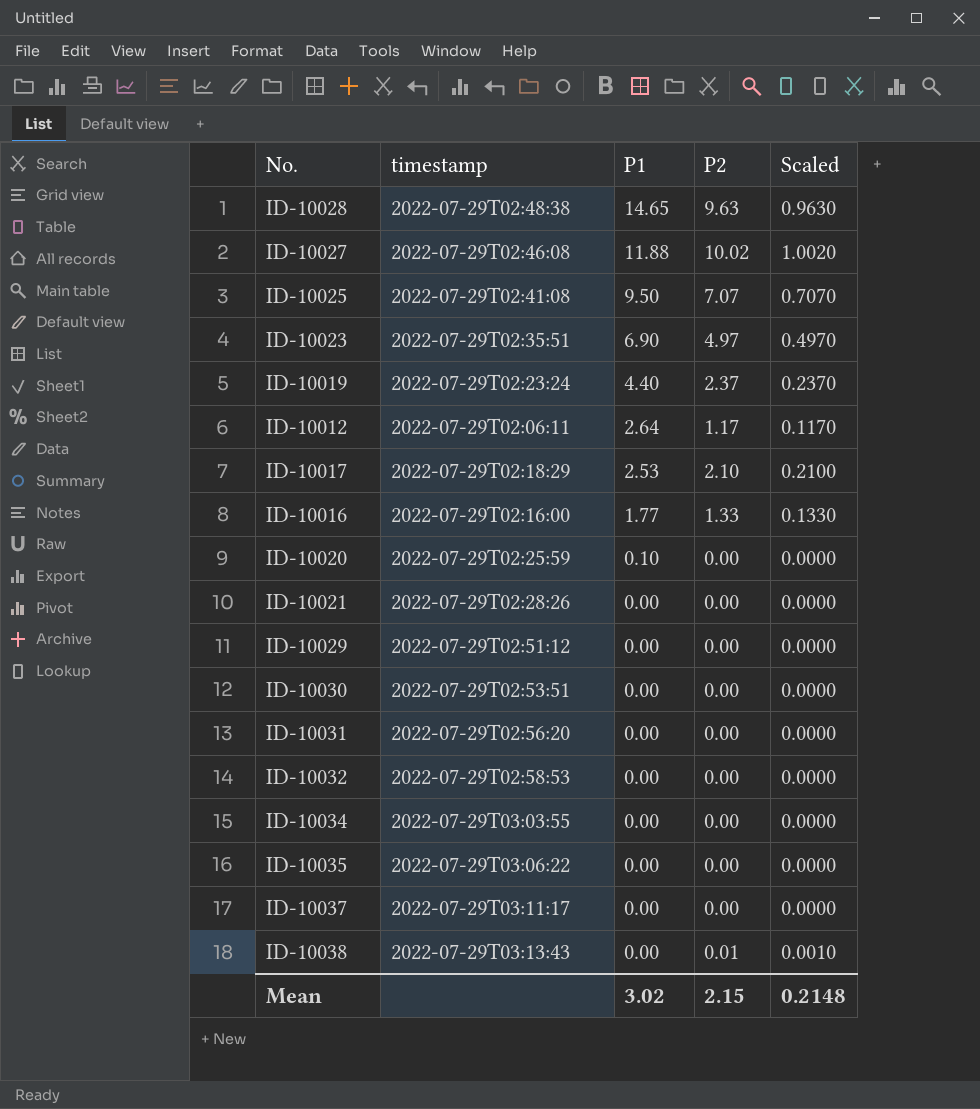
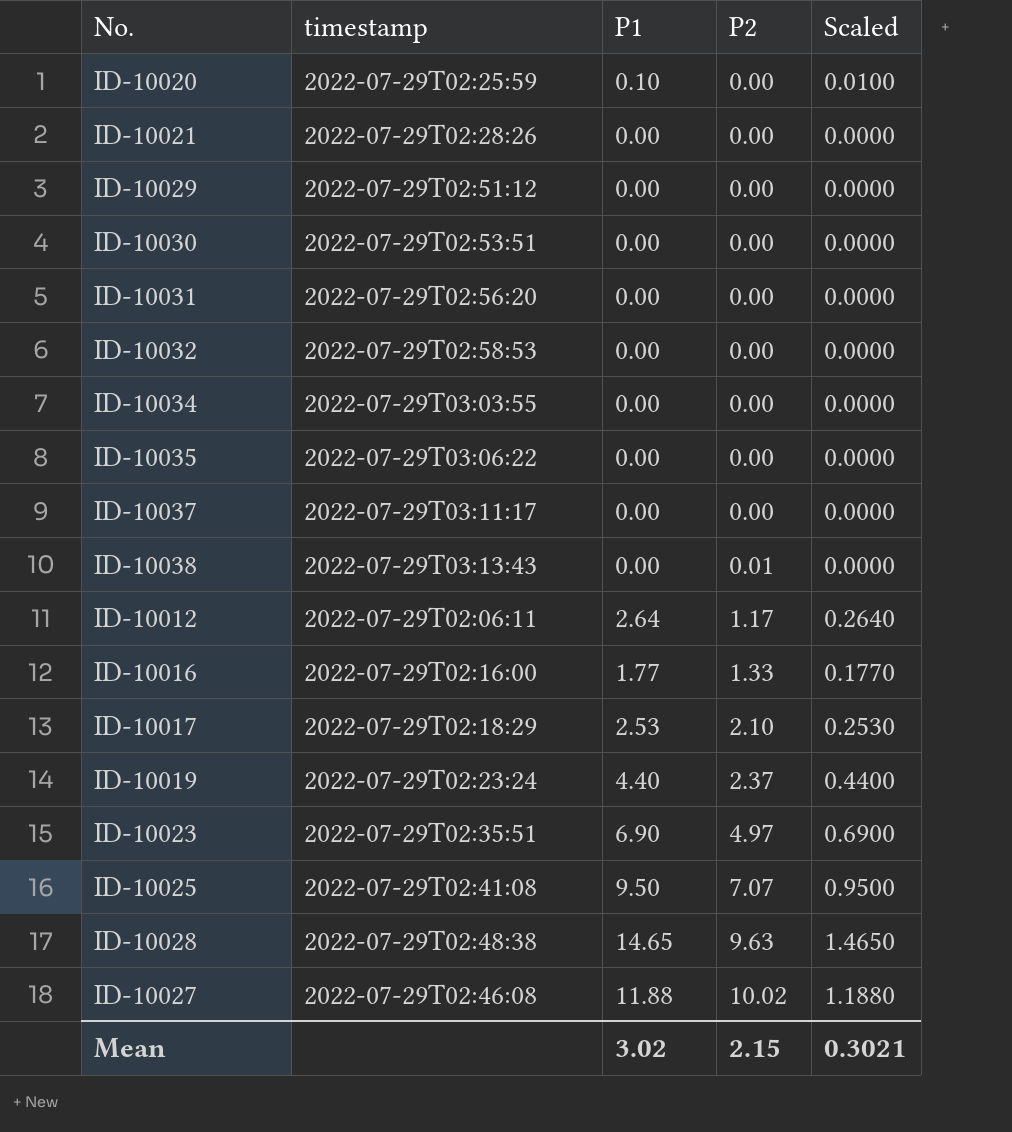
row order: P1 descending -> P2 ascending
column Scaled | formula: [P2] * 0.1 -> [P1] * 0.1
Mean | Scaled: 0.2148 -> 0.3021

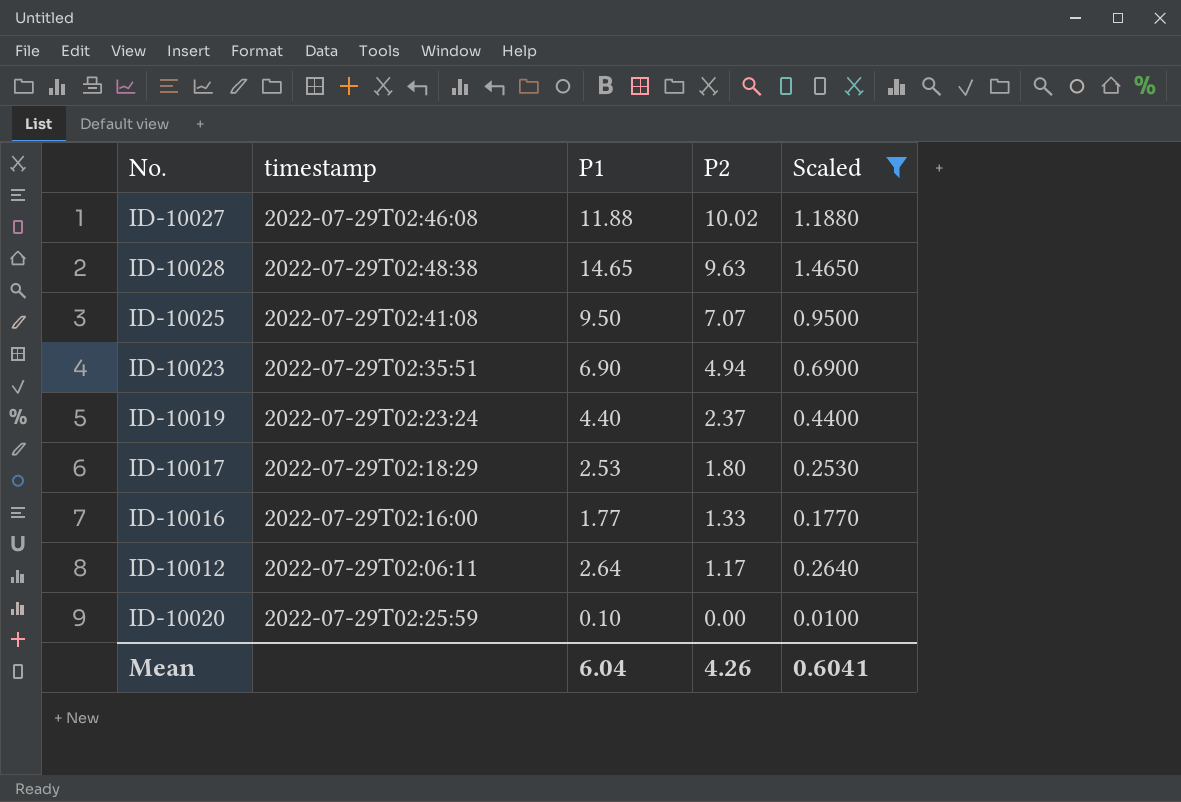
filter: none -> Scaled != 0.0000
row order: P2 ascending -> P2 descending
ID-10023 | P2: 4.97 -> 4.94
ID-10017 | P2: 2.10 -> 1.80
Mean | P1: 3.02 -> 6.04
Mean | P2: 2.15 -> 4.26
Mean | Scaled: 0.3021 -> 0.6041

